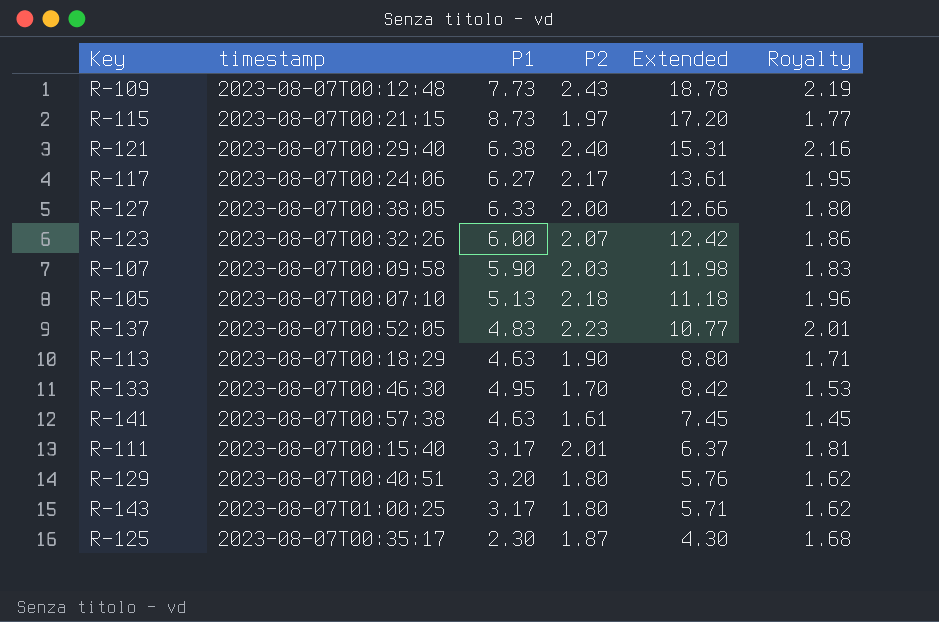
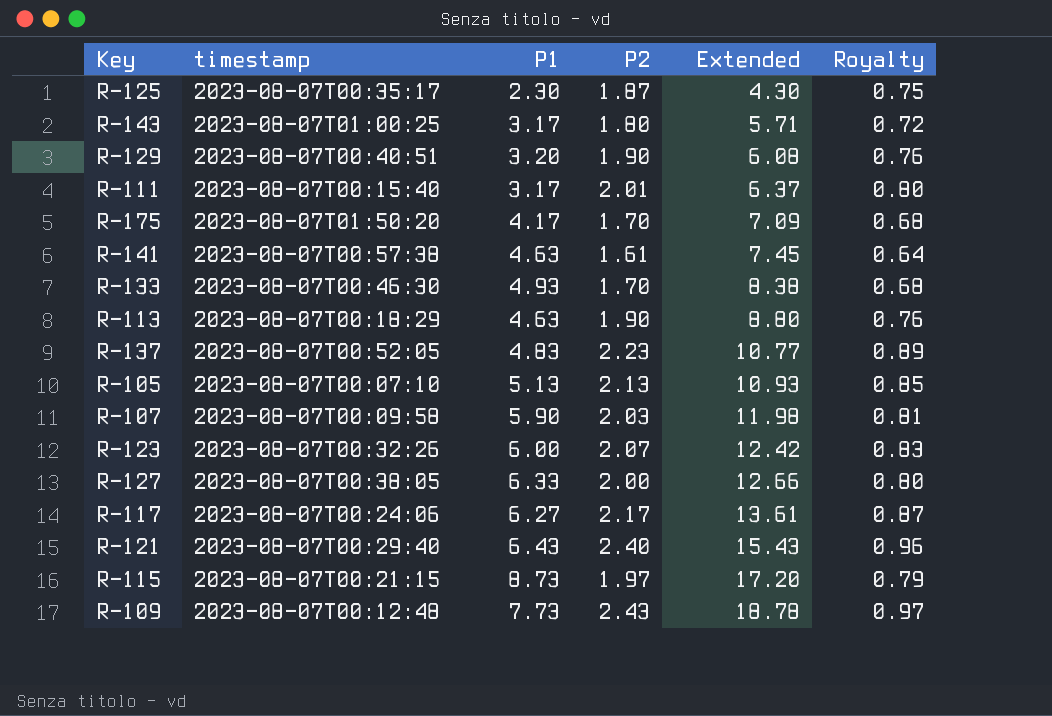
row order: Extended descending -> Extended ascending
column Royalty | formula: [P2] * 0.9 -> [P2] * 0.4
R-129 | P2: 1.80 -> 1.90
R-129 | Extended: 5.76 -> 6.08
row R-175: none -> 2023-08-07T01:50:20 | 4.17 | 1.70 | 7.09 | 0.68
R-133 | P1: 4.95 -> 4.93
R-133 | Extended: 8.42 -> 8.38
R-105 | P2: 2.18 -> 2.13
R-105 | Extended: 11.18 -> 10.93
R-121 | P1: 6.38 -> 6.43
R-121 | Extended: 15.31 -> 15.43

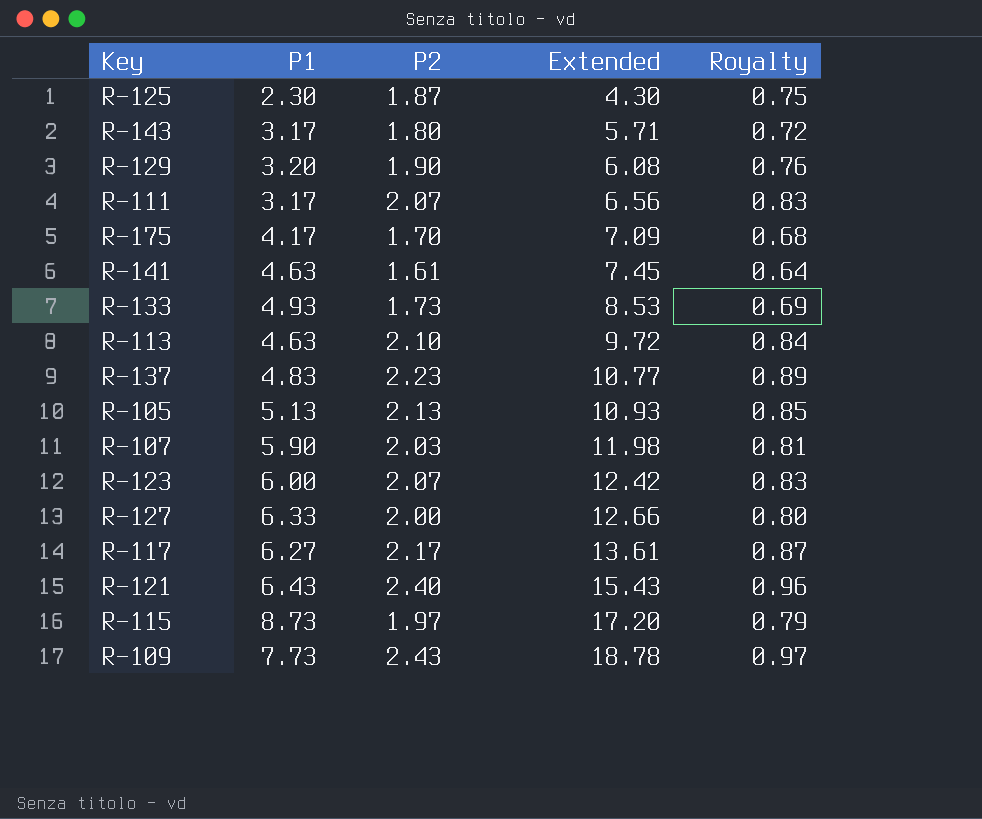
column timestamp | position: 2 -> none
R-111 | P2: 2.01 -> 2.07
R-111 | Extended: 6.37 -> 6.56
R-111 | Royalty: 0.80 -> 0.83
R-133 | P2: 1.70 -> 1.73
R-133 | Extended: 8.38 -> 8.53
R-133 | Royalty: 0.68 -> 0.69
R-113 | P2: 1.90 -> 2.10
R-113 | Extended: 8.80 -> 9.72
R-113 | Royalty: 0.76 -> 0.84

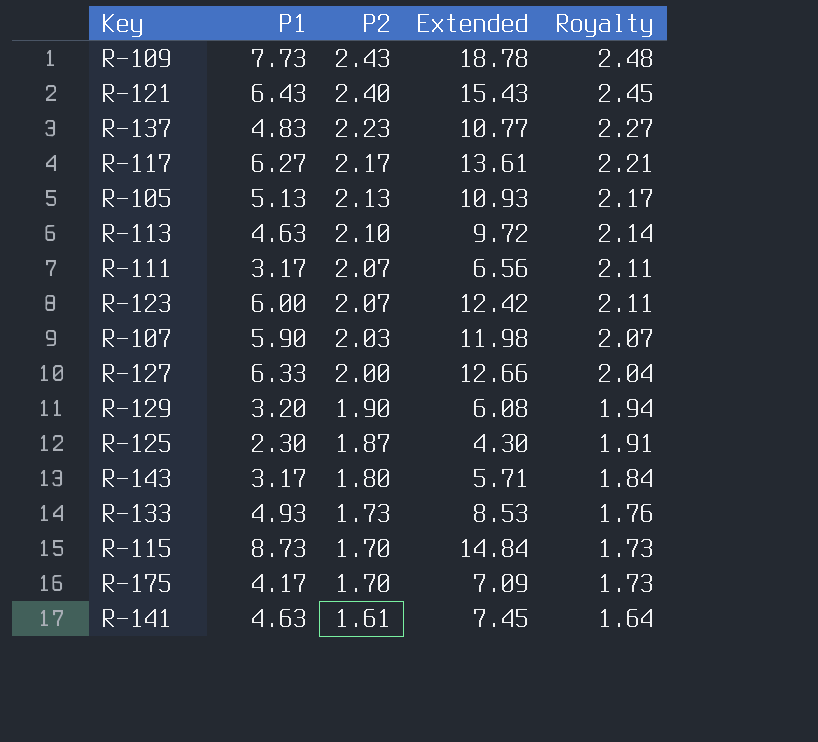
row order: Extended ascending -> P2 descending
column Royalty | formula: [P2] * 0.4 -> [P2] * 1.02
R-115 | P2: 1.97 -> 1.70
R-115 | Extended: 17.20 -> 14.84

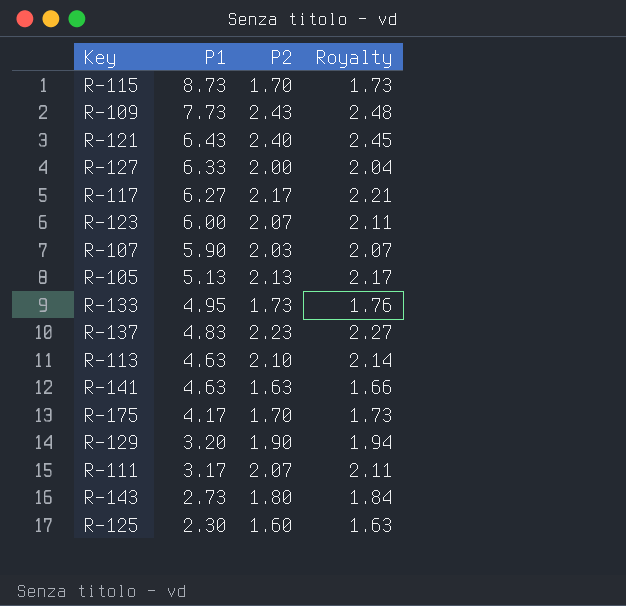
row order: P2 descending -> P1 descending
column Extended | formula: [P1] * [P2] -> none
R-133 | P1: 4.93 -> 4.95
R-141 | P2: 1.61 -> 1.63
R-141 | Royalty: 1.64 -> 1.66
R-143 | P1: 3.17 -> 2.73
R-125 | P2: 1.87 -> 1.60
R-125 | Royalty: 1.91 -> 1.63

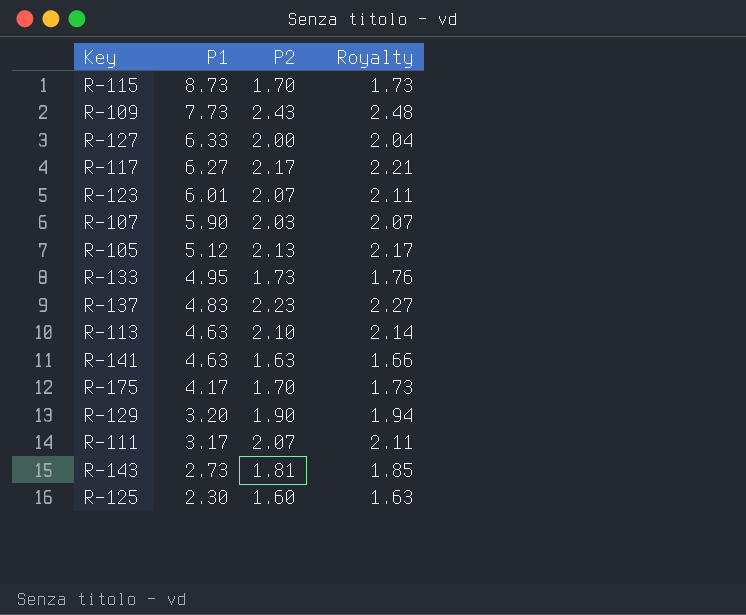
row R-121: 6.43 | 2.40 | 2.45 -> none
R-123 | P1: 6.00 -> 6.01
R-105 | P1: 5.13 -> 5.12
R-143 | P2: 1.80 -> 1.81
R-143 | Royalty: 1.84 -> 1.85

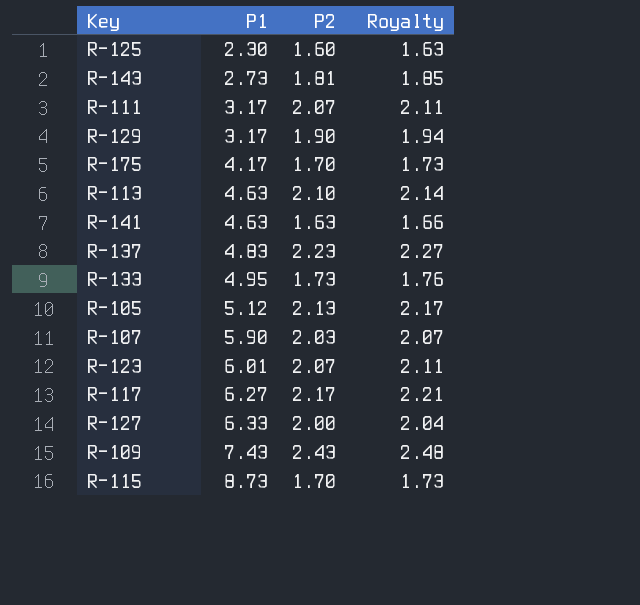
row order: P1 descending -> P1 ascending
R-129 | P1: 3.20 -> 3.17
R-109 | P1: 7.73 -> 7.43

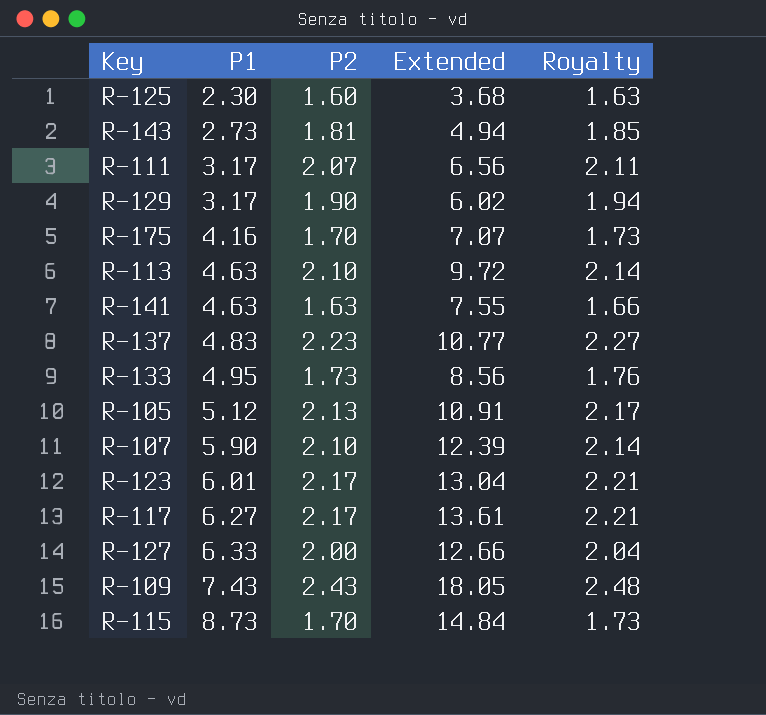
column Extended | formula: none -> [P1] * [P2]
R-175 | P1: 4.17 -> 4.16
R-107 | P2: 2.03 -> 2.10
R-107 | Royalty: 2.07 -> 2.14
R-123 | P2: 2.07 -> 2.17
R-123 | Royalty: 2.11 -> 2.21

